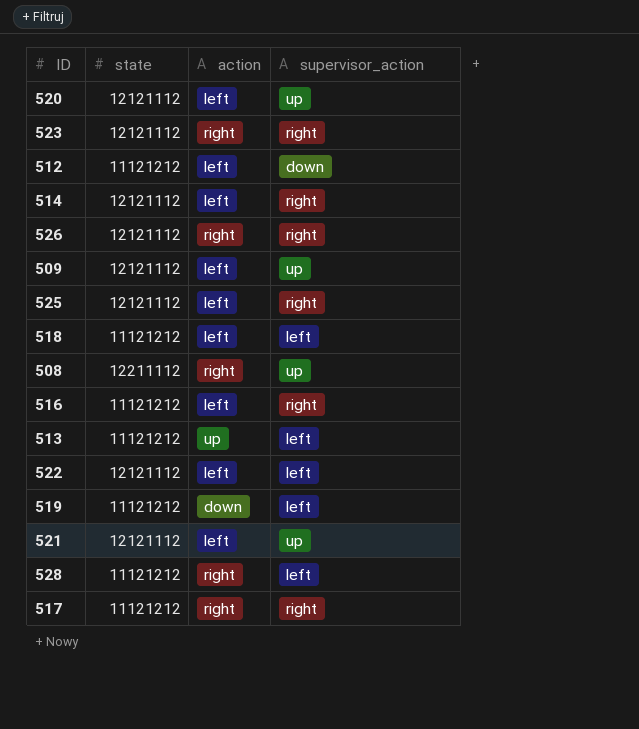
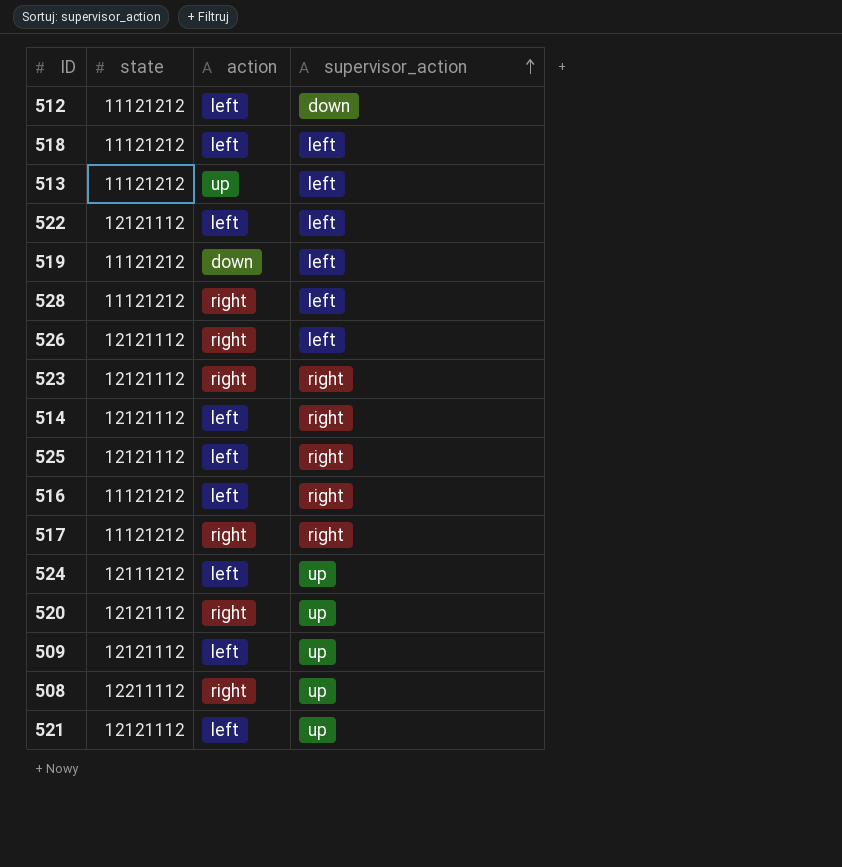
row order: none -> supervisor_action ascending
526 | supervisor_action: right -> left
row 524: none -> 12111212 | left | up
520 | action: left -> right

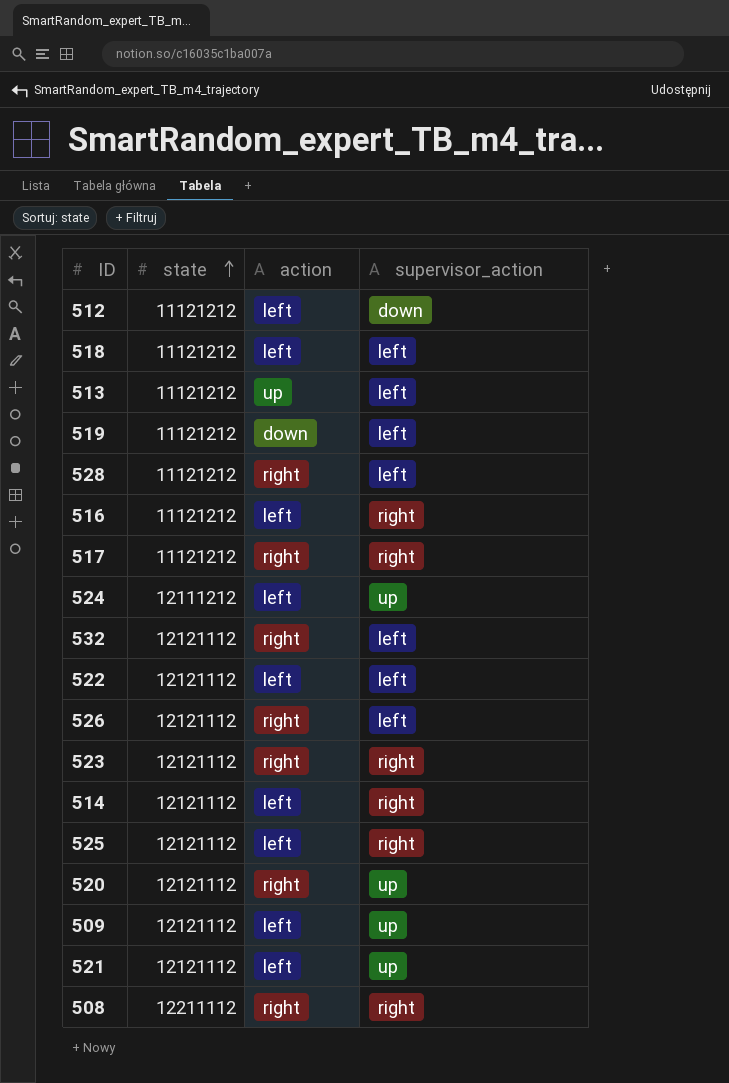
row order: supervisor_action ascending -> state ascending
row 532: none -> 12121112 | right | left
508 | supervisor_action: up -> right

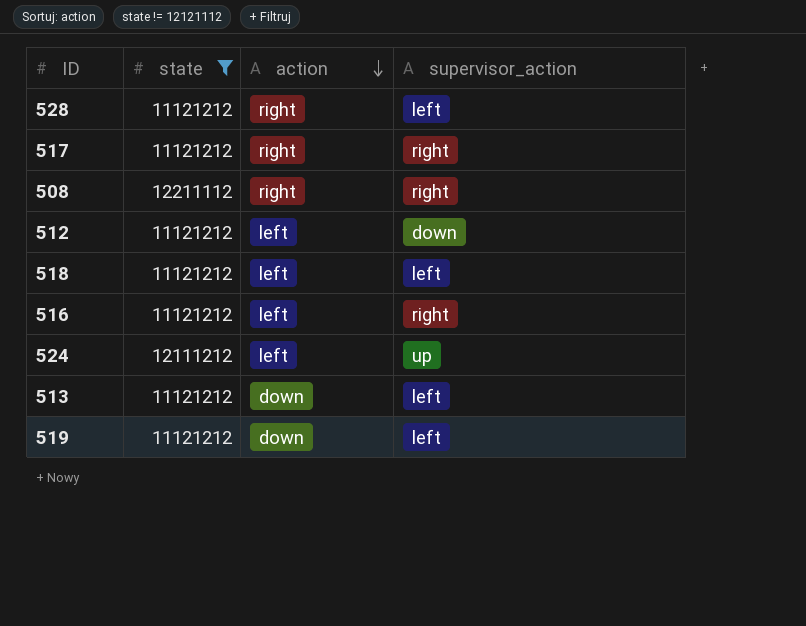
filter: none -> state != 12121112
row order: state ascending -> action descending
513 | action: up -> down

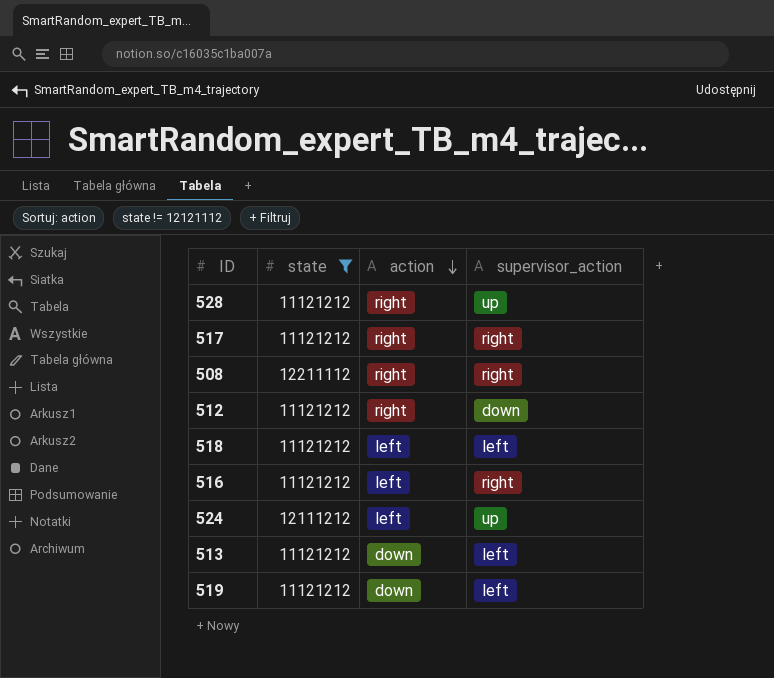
528 | supervisor_action: left -> up
512 | action: left -> right

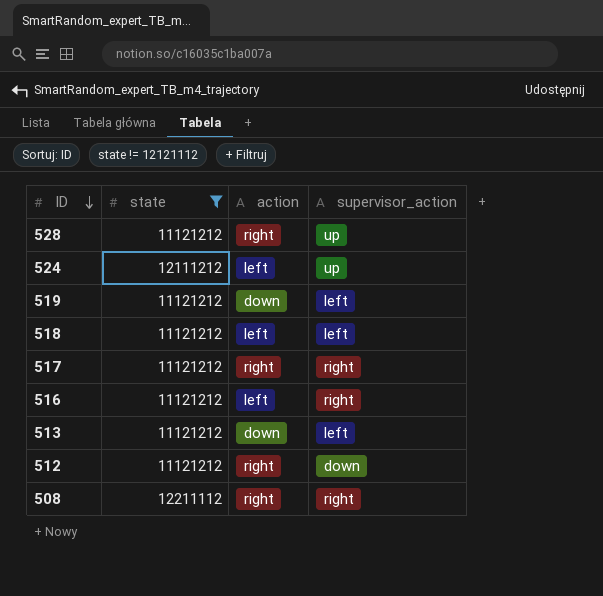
row order: action descending -> ID descending

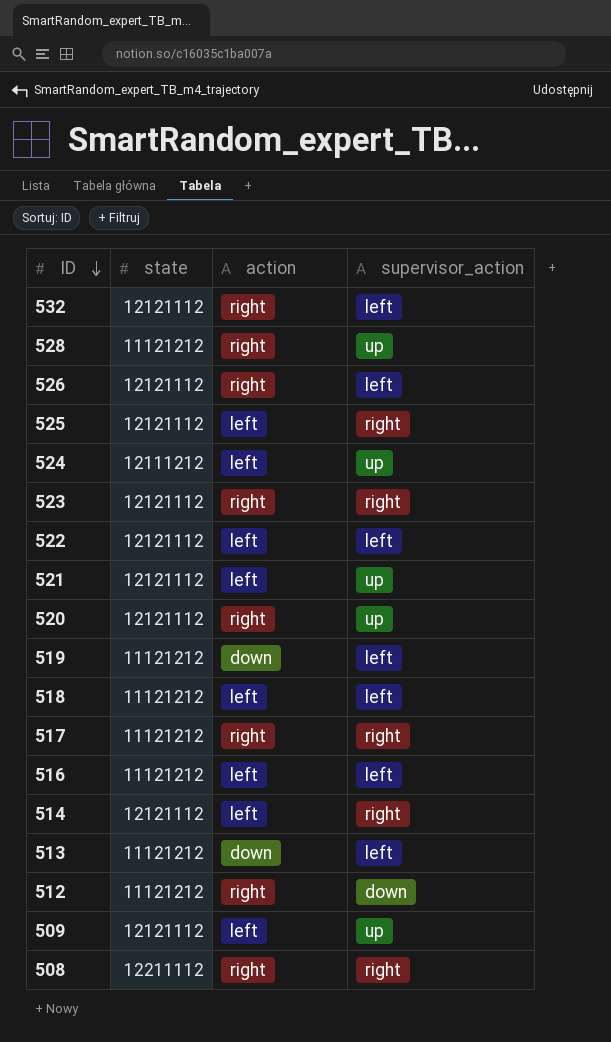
filter: state != 12121112 -> none
516 | supervisor_action: right -> left

